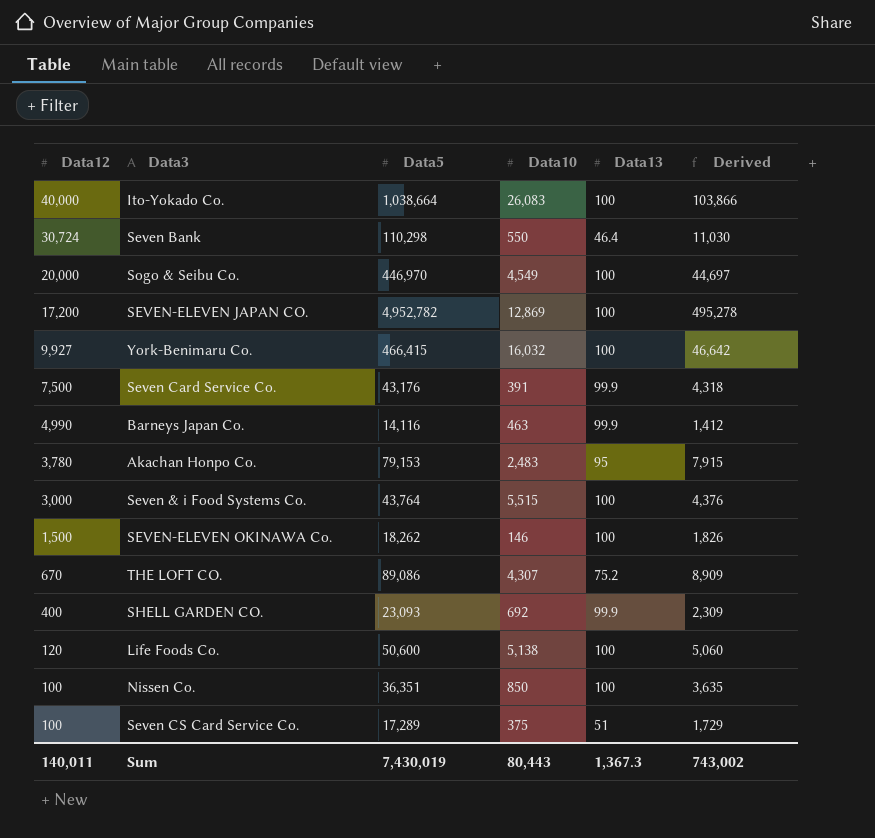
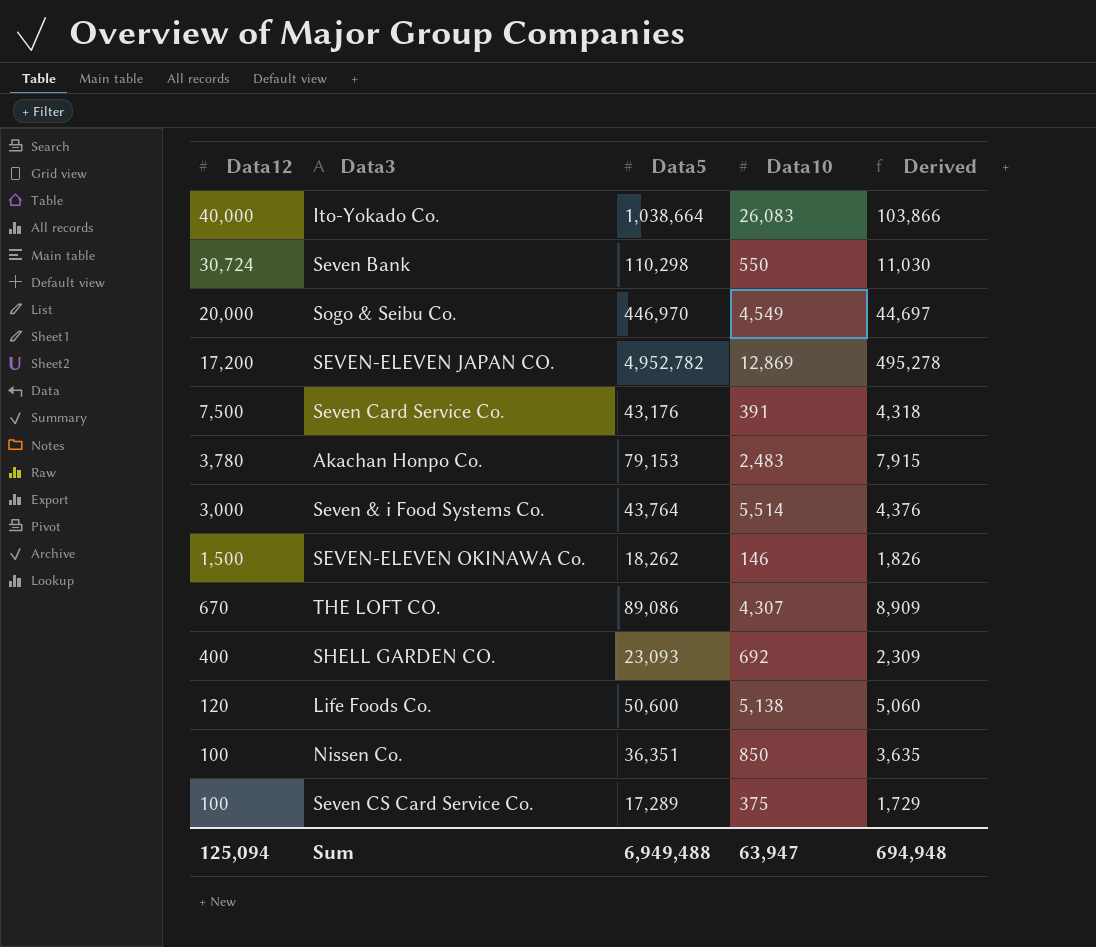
column Data13 | position: 5 -> none
row York-Benimaru Co.: 9,927 | 466,415 | 16,032 | 100 | 46,642 -> none
row Barneys Japan Co.: 4,990 | 14,116 | 463 | 99.9 | 1,412 -> none
Seven & i Food Systems Co. | Data10: 5,515 -> 5,514
Sum | Data12: 140,011 -> 125,094
Sum | Data5: 7,430,019 -> 6,949,488
Sum | Data10: 80,443 -> 63,947
Sum | Derived: 743,002 -> 694,948

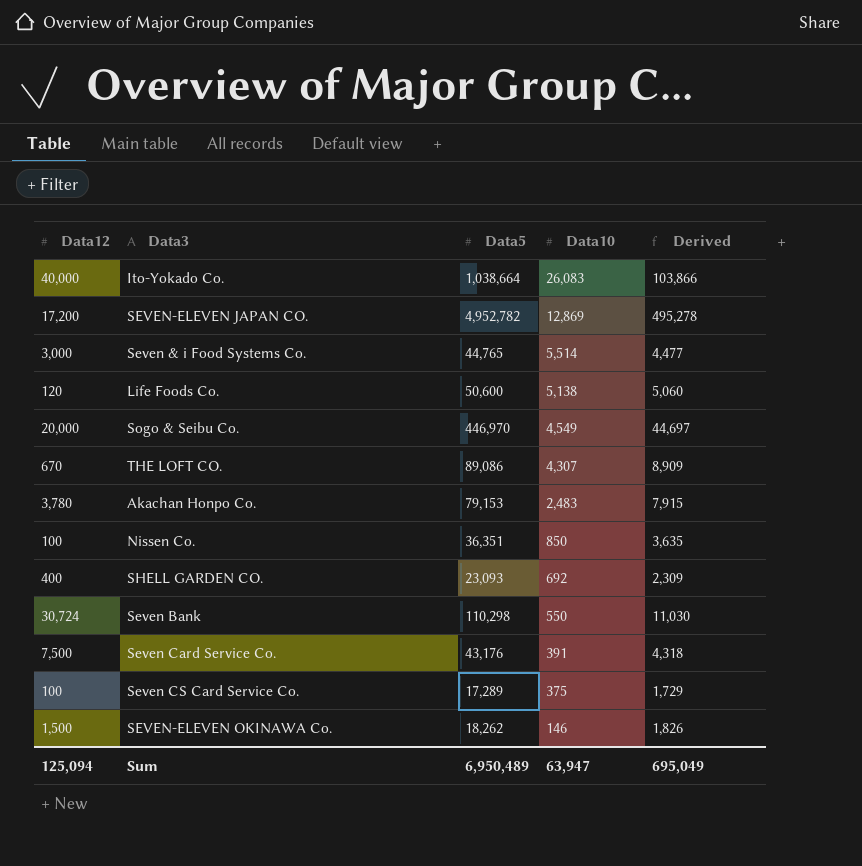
row order: Data12 descending -> Data10 descending
Seven & i Food Systems Co. | Data5: 43,764 -> 44,765
Seven & i Food Systems Co. | Derived: 4,376 -> 4,477
Sum | Data5: 6,949,488 -> 6,950,489
Sum | Derived: 694,948 -> 695,049

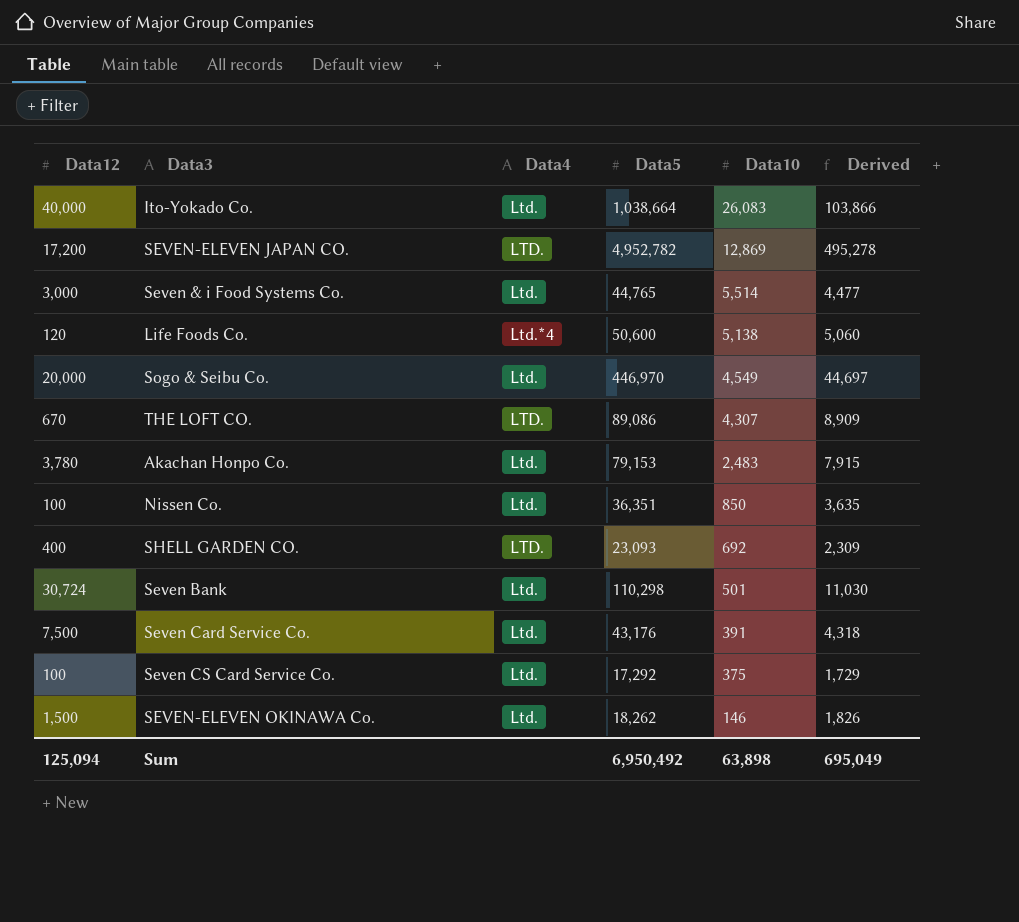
column Data4 | position: none -> 3
Seven Bank | Data10: 550 -> 501
Seven CS Card Service Co. | Data5: 17,289 -> 17,292
Sum | Data5: 6,950,489 -> 6,950,492
Sum | Data10: 63,947 -> 63,898

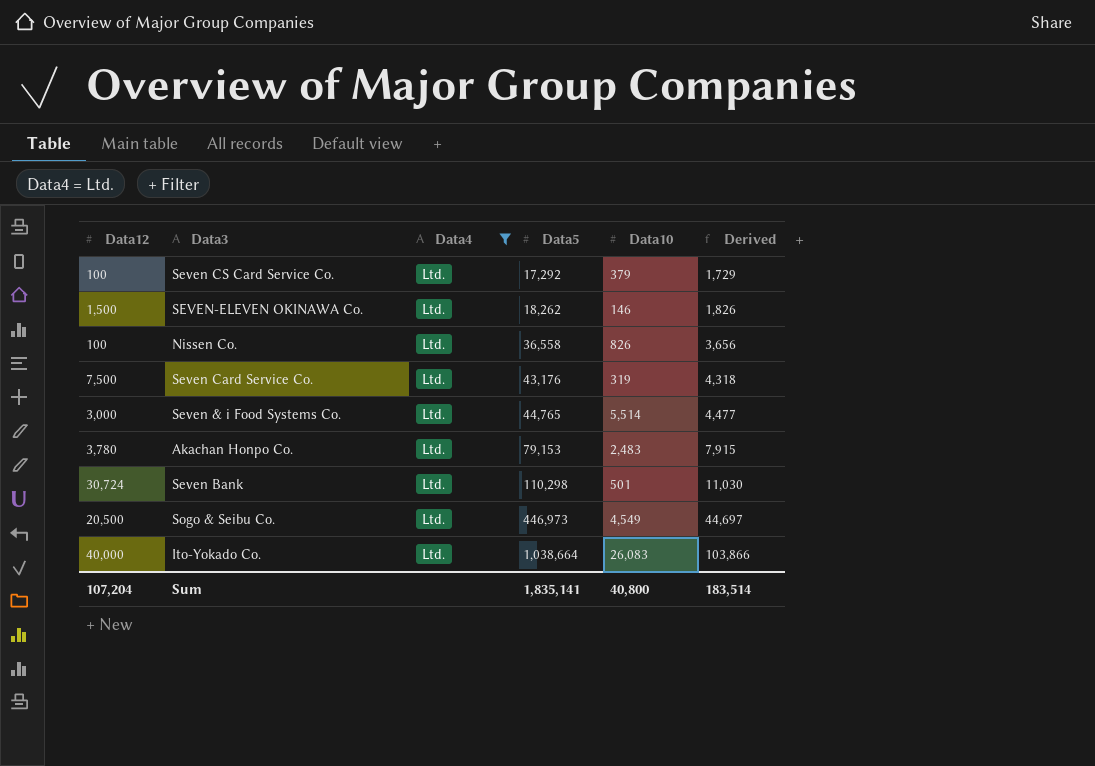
filter: none -> Data4 = Ltd.
row order: Data10 descending -> Data5 ascending
Seven CS Card Service Co. | Data10: 375 -> 379
Nissen Co. | Data5: 36,351 -> 36,558
Nissen Co. | Data10: 850 -> 826
Nissen Co. | Derived: 3,635 -> 3,656
Seven Card Service Co. | Data10: 391 -> 319
Sogo & Seibu Co. | Data12: 20,000 -> 20,500
Sogo & Seibu Co. | Data5: 446,970 -> 446,973
Sum | Data12: 125,094 -> 107,204
Sum | Data5: 6,950,492 -> 1,835,141
Sum | Data10: 63,898 -> 40,800
Sum | Derived: 695,049 -> 183,514

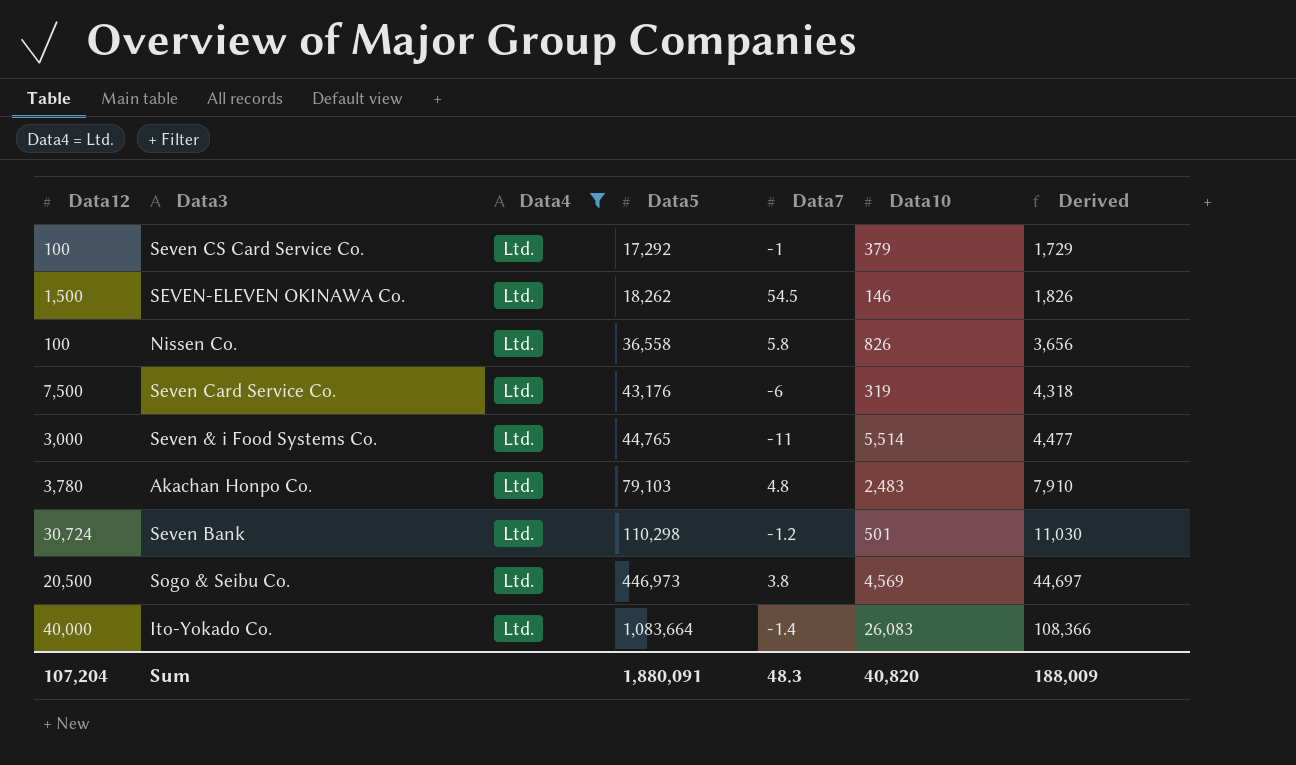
column Data7 | position: none -> 5
Akachan Honpo Co. | Data5: 79,153 -> 79,103
Akachan Honpo Co. | Derived: 7,915 -> 7,910
Sogo & Seibu Co. | Data10: 4,549 -> 4,569
Ito-Yokado Co. | Data5: 1,038,664 -> 1,083,664
Ito-Yokado Co. | Derived: 103,866 -> 108,366
Sum | Data5: 1,835,141 -> 1,880,091
Sum | Data10: 40,800 -> 40,820
Sum | Derived: 183,514 -> 188,009

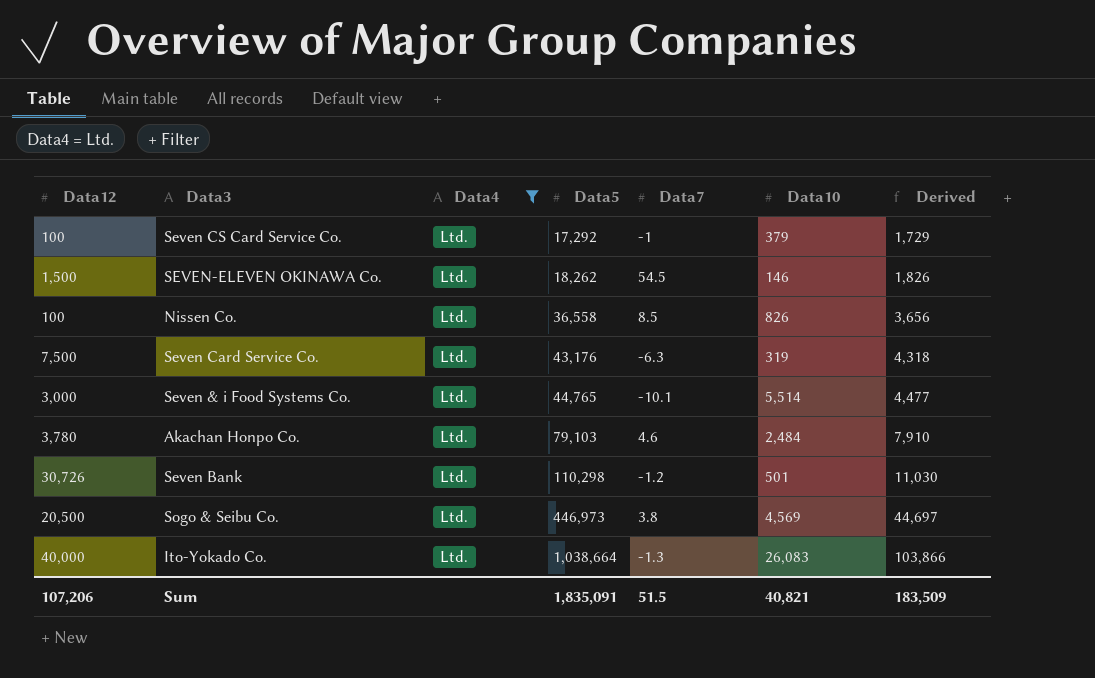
Nissen Co. | Data7: 5.8 -> 8.5
Seven Card Service Co. | Data7: -6 -> -6.3
Seven & i Food Systems Co. | Data7: -11 -> -10.1
Akachan Honpo Co. | Data7: 4.8 -> 4.6
Akachan Honpo Co. | Data10: 2,483 -> 2,484
Seven Bank | Data12: 30,724 -> 30,726
Ito-Yokado Co. | Data5: 1,083,664 -> 1,038,664
Ito-Yokado Co. | Data7: -1.4 -> -1.3
Ito-Yokado Co. | Derived: 108,366 -> 103,866
Sum | Data12: 107,204 -> 107,206
Sum | Data5: 1,880,091 -> 1,835,091
Sum | Data7: 48.3 -> 51.5
Sum | Data10: 40,820 -> 40,821
Sum | Derived: 188,009 -> 183,509

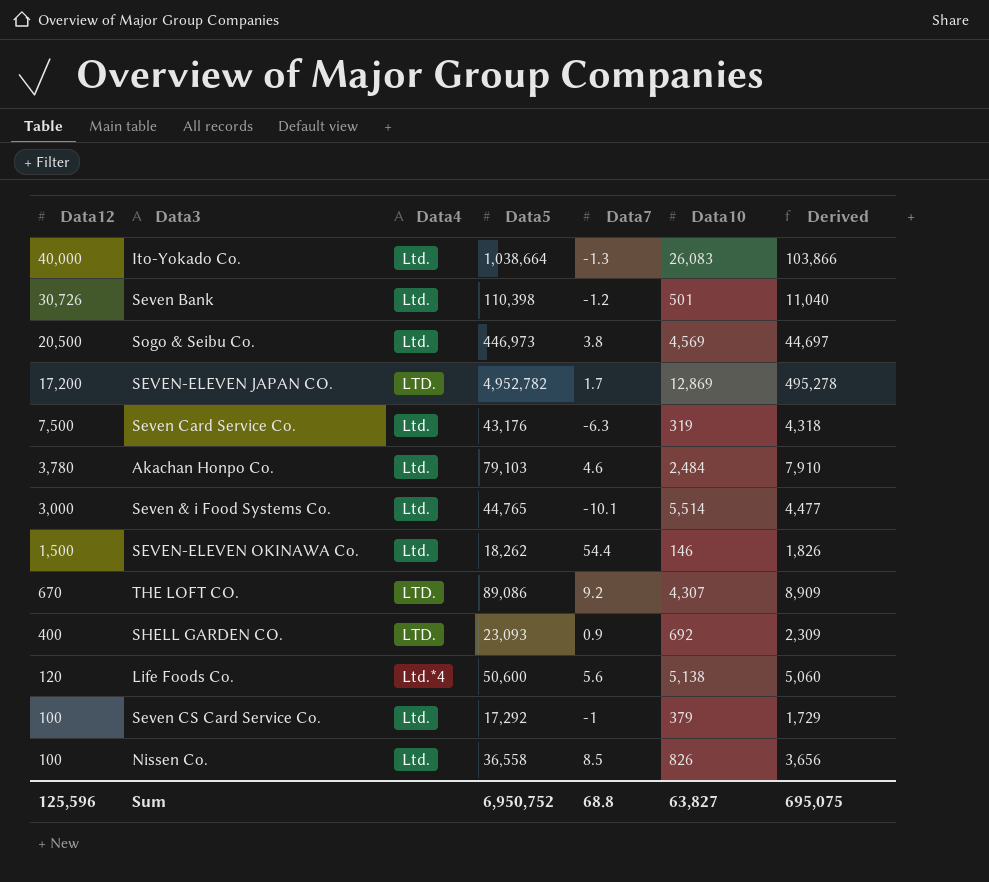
filter: Data4 = Ltd. -> none
row order: Data5 ascending -> Data12 descending
Seven Bank | Data5: 110,298 -> 110,398
Seven Bank | Derived: 11,030 -> 11,040
SEVEN-ELEVEN OKINAWA Co. | Data7: 54.5 -> 54.4
Sum | Data12: 107,206 -> 125,596
Sum | Data5: 1,835,091 -> 6,950,752
Sum | Data7: 51.5 -> 68.8
Sum | Data10: 40,821 -> 63,827
Sum | Derived: 183,509 -> 695,075

